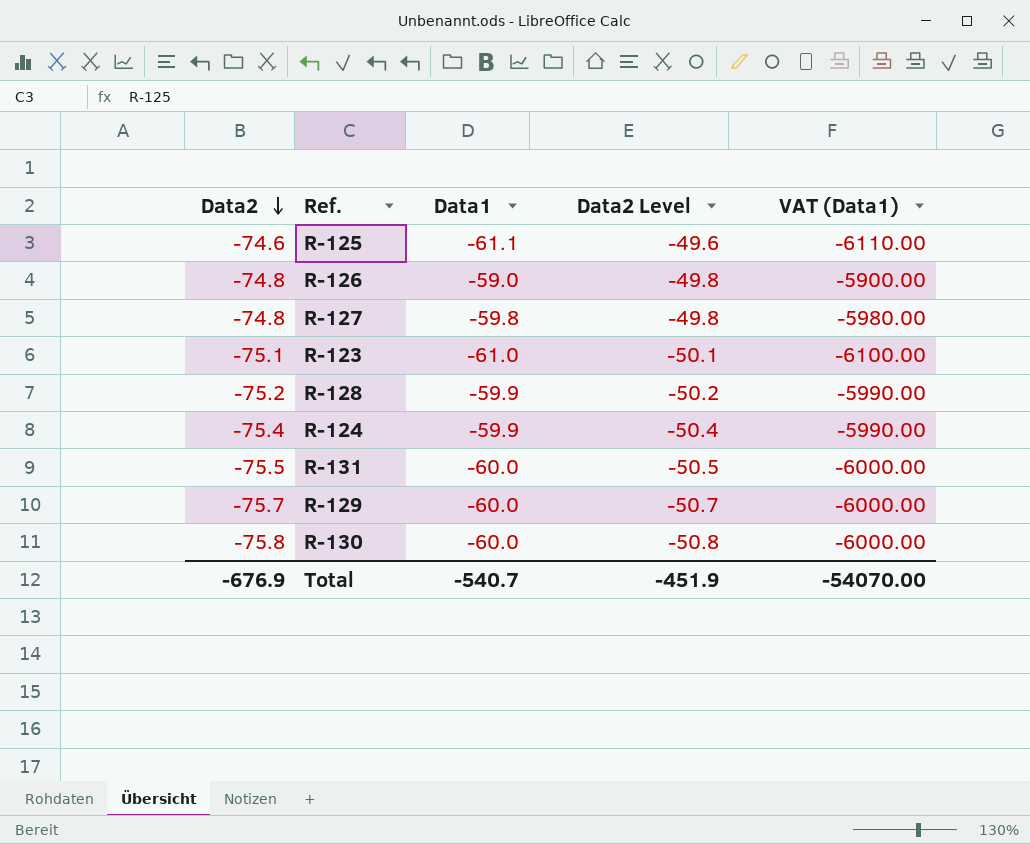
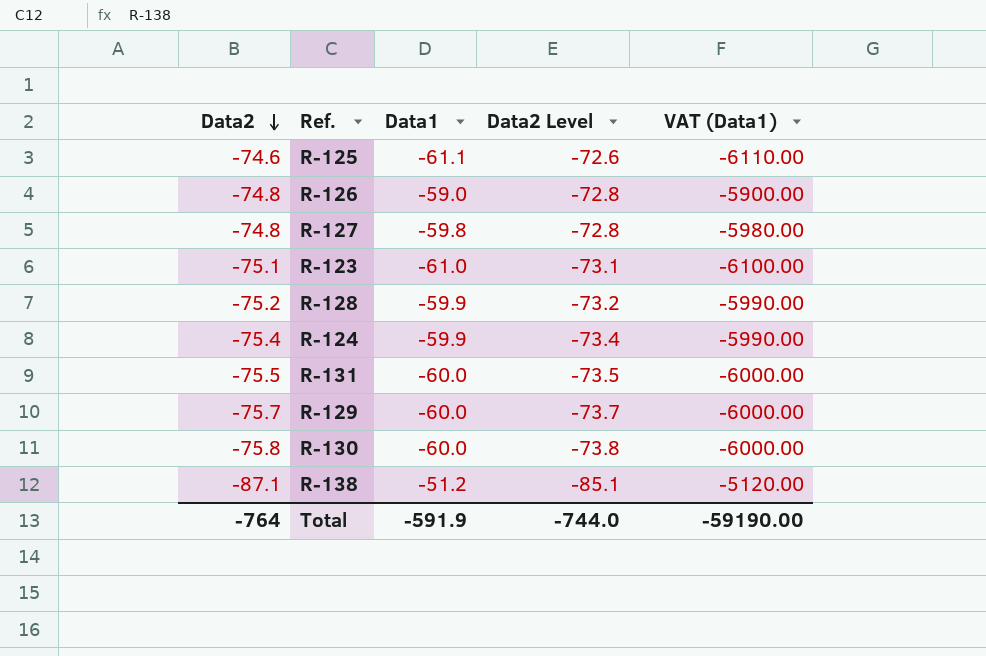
column Data2 Level | formula: [Data2] + 25 -> [Data2] + 2
row R-138: none -> -87.1 | -51.2 | -85.1 | -5120.00
Total | Data2: -676.9 -> -764
Total | Data1: -540.7 -> -591.9
Total | Data2 Level: -451.9 -> -744.0
Total | VAT (Data1): -54070.00 -> -59190.00

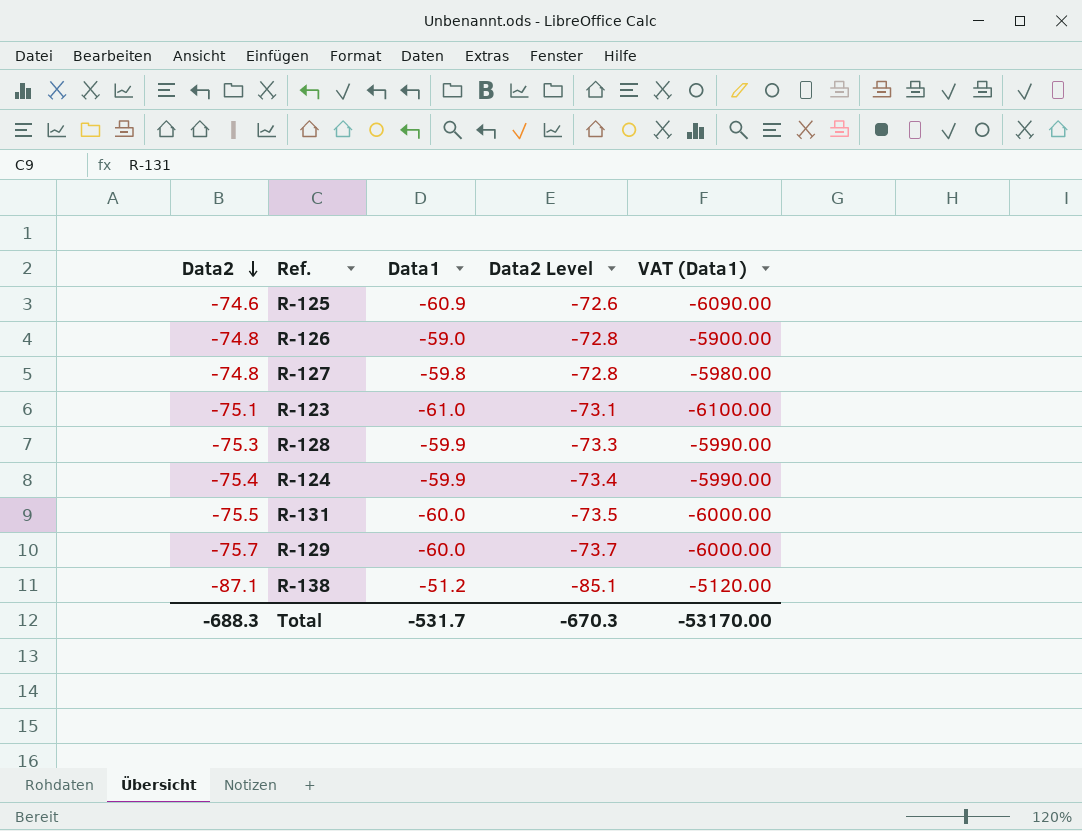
row R-130: -75.8 | -60.0 | -73.8 | -6000.00 -> none
R-125 | Data1: -61.1 -> -60.9
R-125 | VAT (Data1): -6110.00 -> -6090.00
R-128 | Data2: -75.2 -> -75.3
R-128 | Data2 Level: -73.2 -> -73.3
Total | Data2: -764 -> -688.3
Total | Data1: -591.9 -> -531.7
Total | Data2 Level: -744.0 -> -670.3
Total | VAT (Data1): -59190.00 -> -53170.00

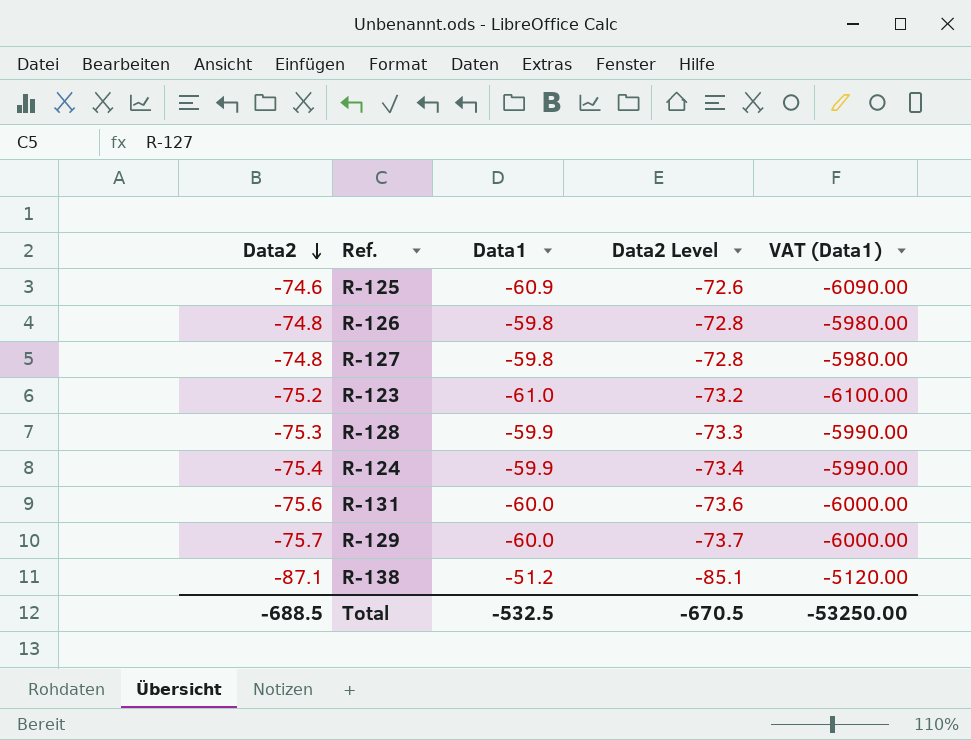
R-126 | Data1: -59.0 -> -59.8
R-126 | VAT (Data1): -5900.00 -> -5980.00
R-123 | Data2: -75.1 -> -75.2
R-123 | Data2 Level: -73.1 -> -73.2
R-131 | Data2: -75.5 -> -75.6
R-131 | Data2 Level: -73.5 -> -73.6
Total | Data2: -688.3 -> -688.5
Total | Data1: -531.7 -> -532.5
Total | Data2 Level: -670.3 -> -670.5
Total | VAT (Data1): -53170.00 -> -53250.00

